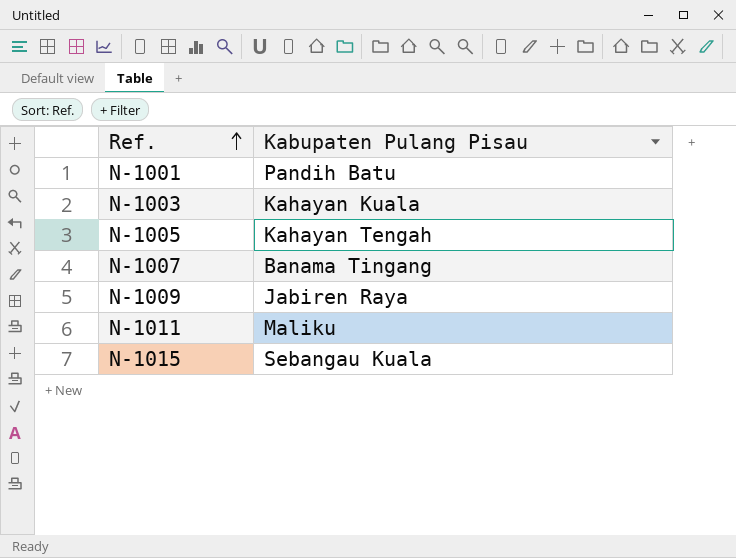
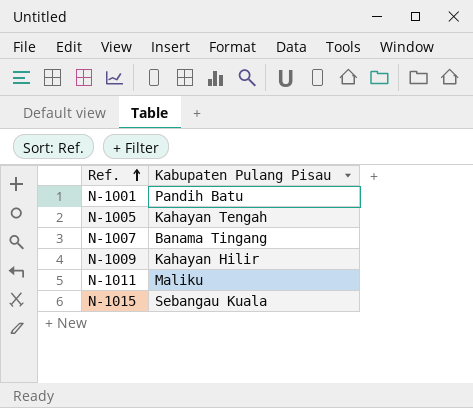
row N-1003: Kahayan Kuala -> none
N-1009 | Kabupaten Pulang Pisau: Jabiren Raya -> Kahayan Hilir

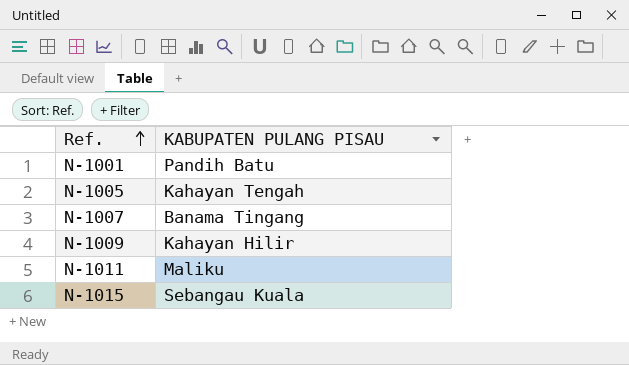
column name: Kabupaten Pulang Pisau -> KABUPATEN PULANG PISAU

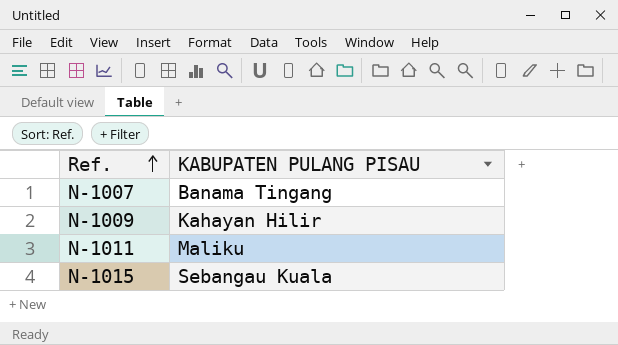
row N-1001: Pandih Batu -> none
row N-1005: Kahayan Tengah -> none

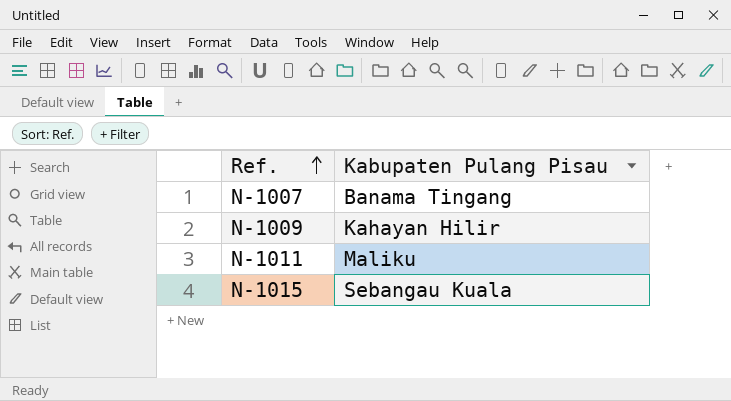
column name: KABUPATEN PULANG PISAU -> Kabupaten Pulang Pisau

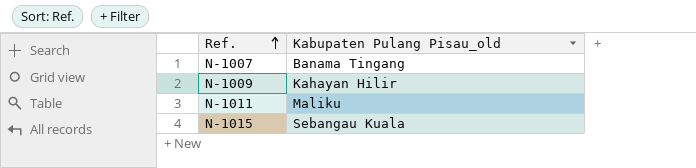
column name: Kabupaten Pulang Pisau -> Kabupaten Pulang Pisau_old

